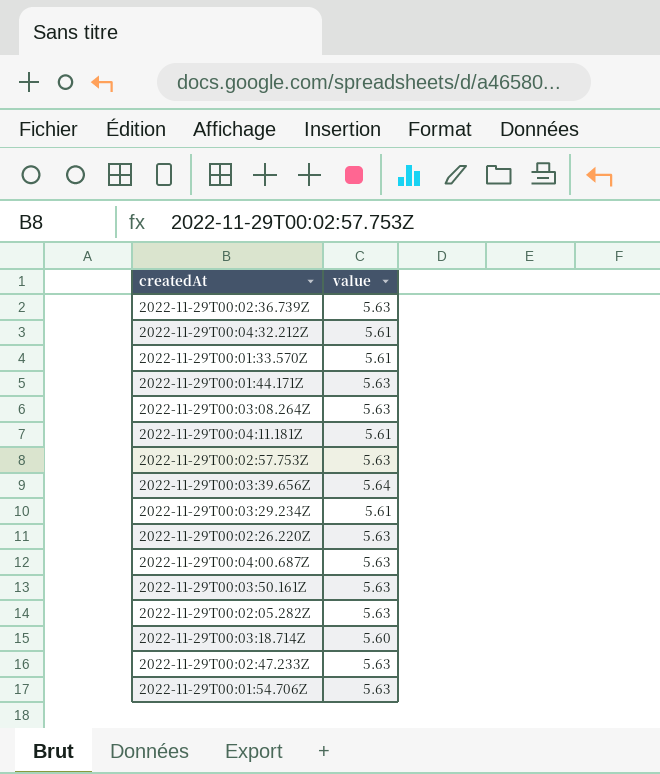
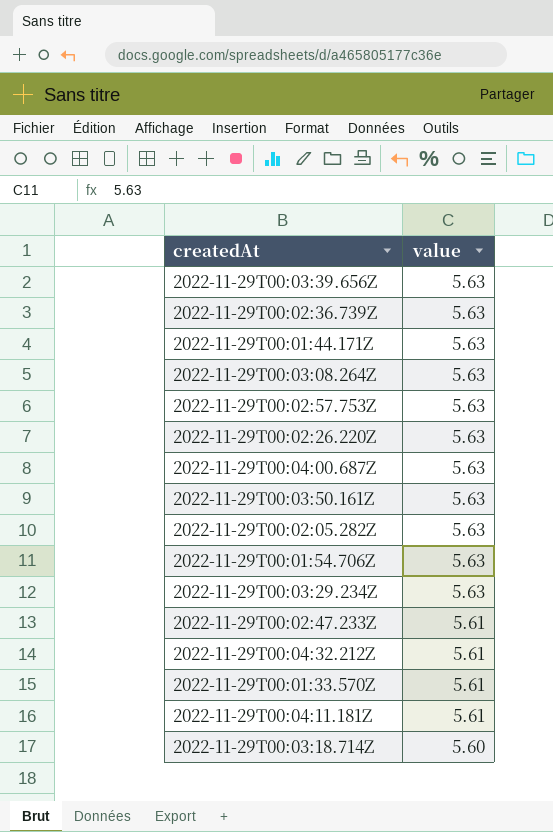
row order: none -> value descending
2022-11-29T00:03:39.656Z | value: 5.64 -> 5.63
2022-11-29T00:03:29.234Z | value: 5.61 -> 5.63
2022-11-29T00:02:47.233Z | value: 5.63 -> 5.61

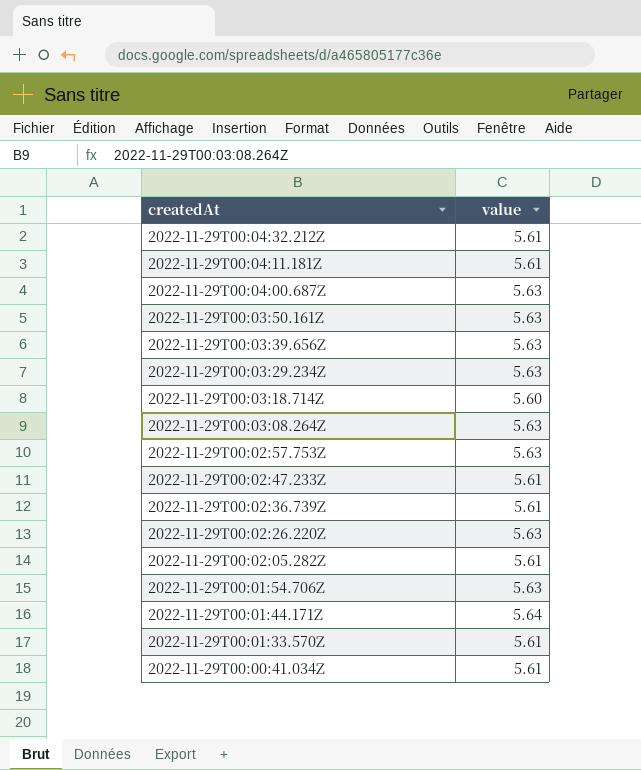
row order: value descending -> createdAt descending
2022-11-29T00:02:36.739Z | value: 5.63 -> 5.61
2022-11-29T00:02:05.282Z | value: 5.63 -> 5.61
2022-11-29T00:01:44.171Z | value: 5.63 -> 5.64
row 2022-11-29T00:00:41.034Z: none -> 5.61

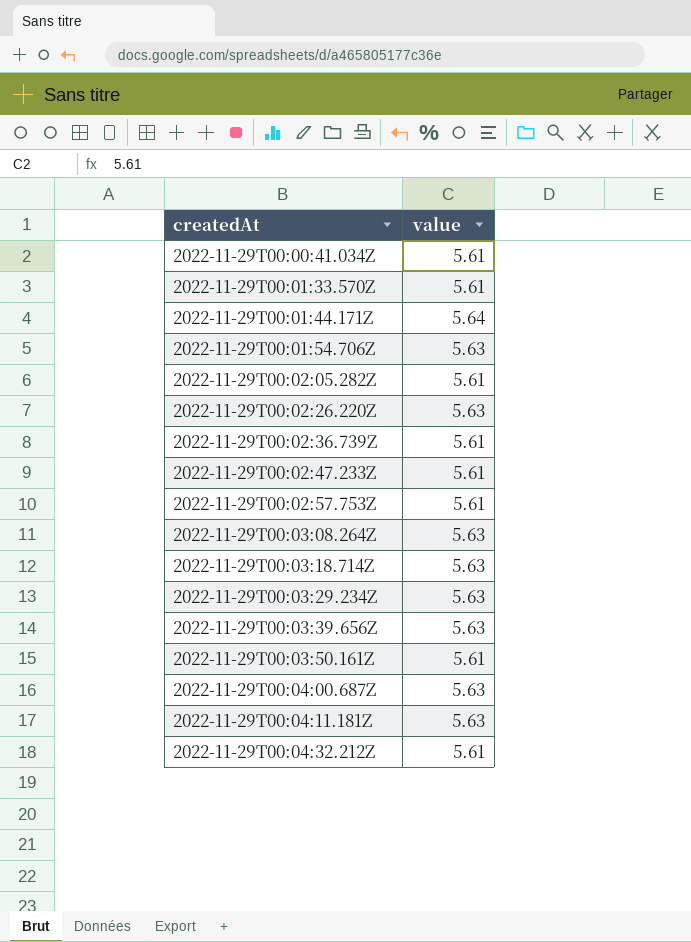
row order: createdAt descending -> createdAt ascending
2022-11-29T00:02:57.753Z | value: 5.63 -> 5.61
2022-11-29T00:03:18.714Z | value: 5.60 -> 5.63
2022-11-29T00:03:50.161Z | value: 5.63 -> 5.61
2022-11-29T00:04:11.181Z | value: 5.61 -> 5.63

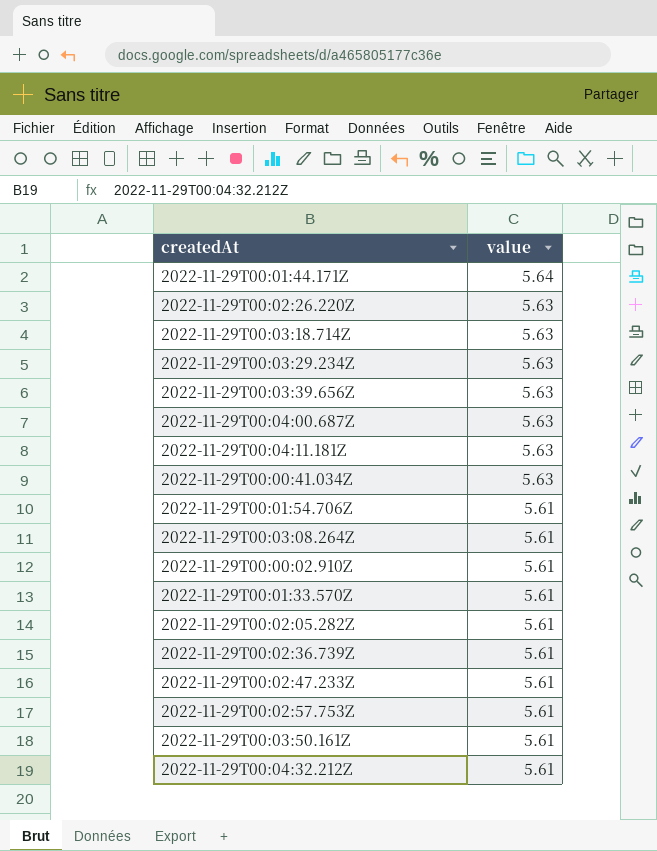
row order: createdAt ascending -> value descending
2022-11-29T00:00:41.034Z | value: 5.61 -> 5.63
2022-11-29T00:01:54.706Z | value: 5.63 -> 5.61
2022-11-29T00:03:08.264Z | value: 5.63 -> 5.61
row 2022-11-29T00:00:02.910Z: none -> 5.61

